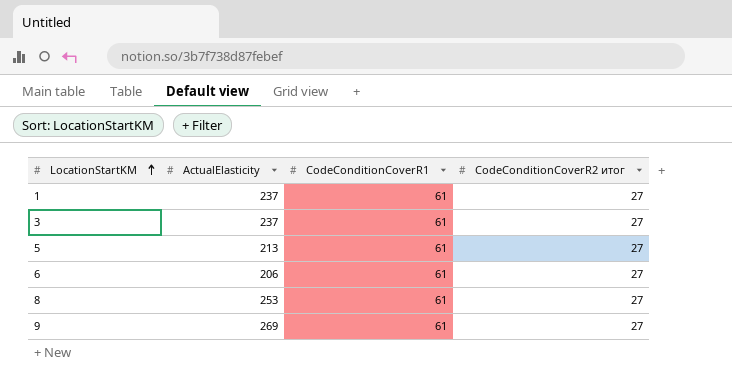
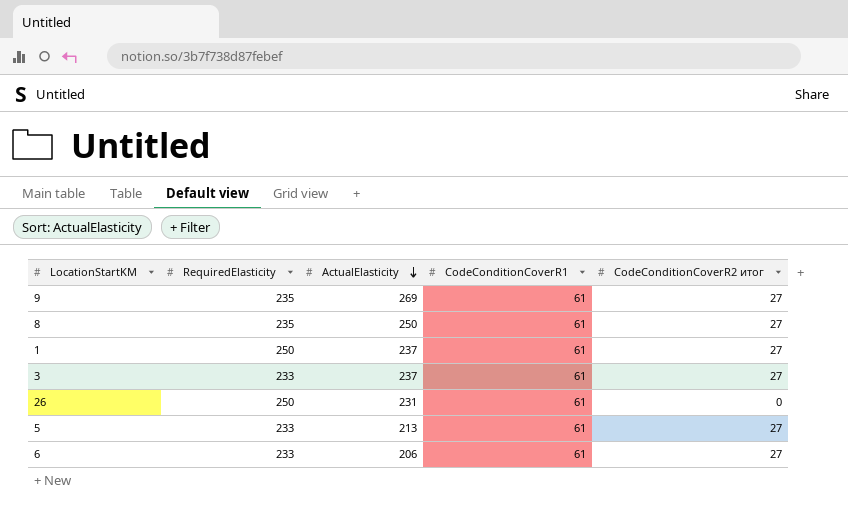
row order: LocationStartKM ascending -> ActualElasticity descending
column RequiredElasticity | position: none -> 2
8 | ActualElasticity: 253 -> 250
row 26: none -> 250 | 231 | 61 | 0

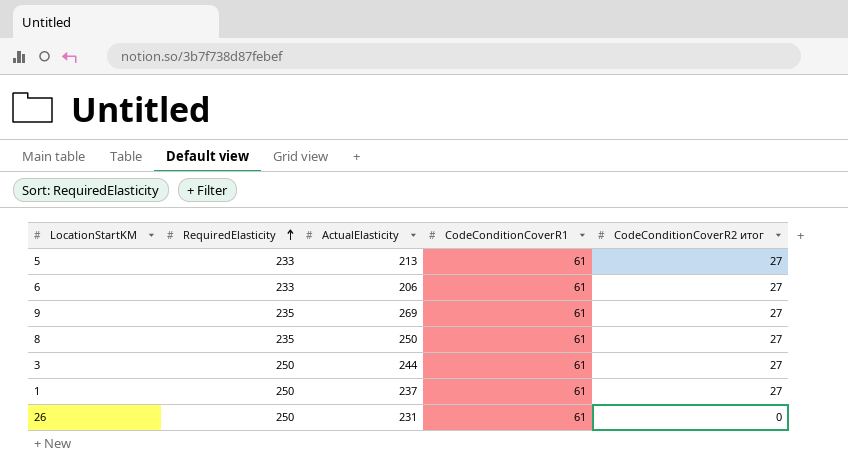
row order: ActualElasticity descending -> RequiredElasticity ascending
3 | RequiredElasticity: 233 -> 250
3 | ActualElasticity: 237 -> 244

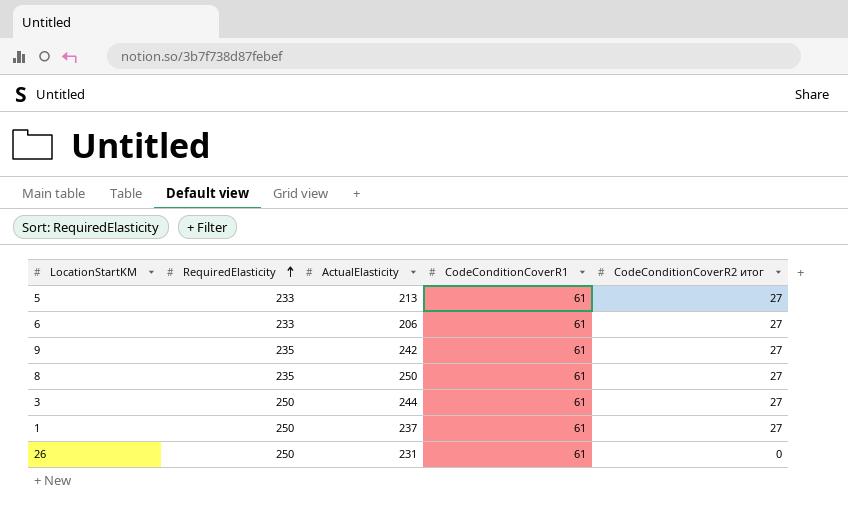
9 | ActualElasticity: 269 -> 242

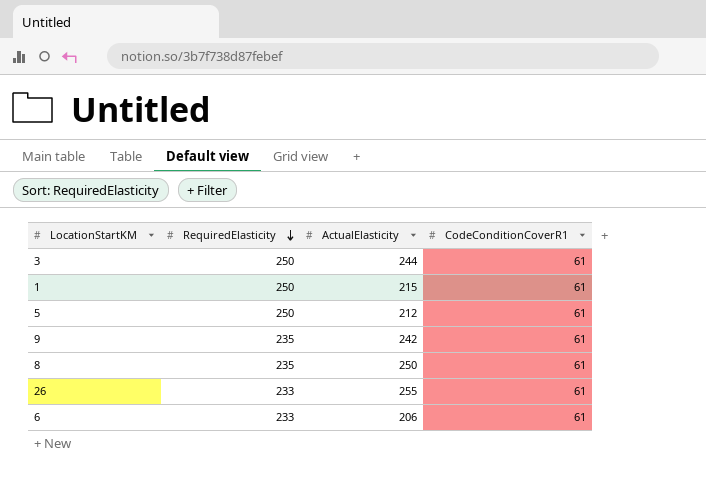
row order: RequiredElasticity ascending -> RequiredElasticity descending
column CodeConditionCoverR2 итог | position: 5 -> none
1 | ActualElasticity: 237 -> 215
5 | RequiredElasticity: 233 -> 250
5 | ActualElasticity: 213 -> 212
26 | RequiredElasticity: 250 -> 233
26 | ActualElasticity: 231 -> 255

